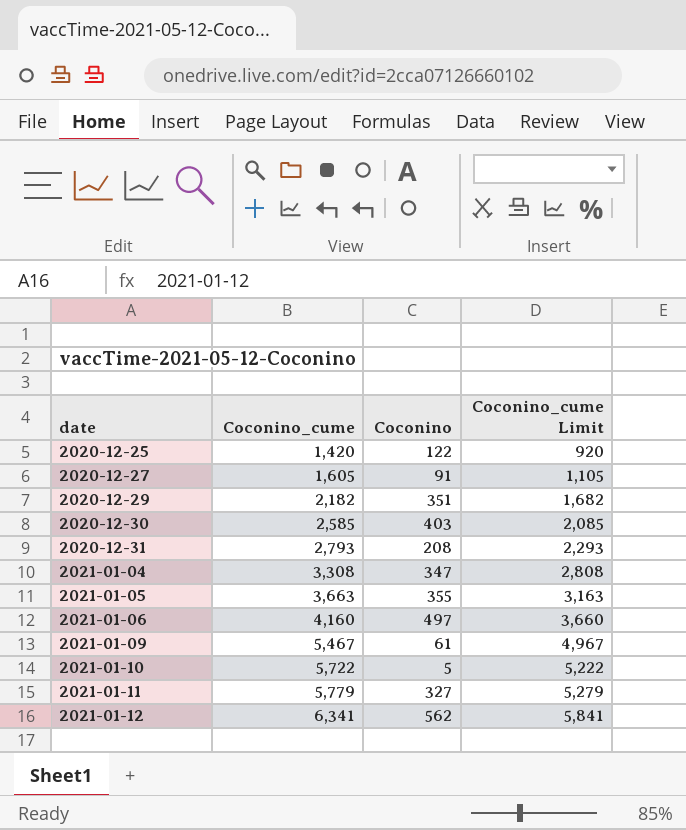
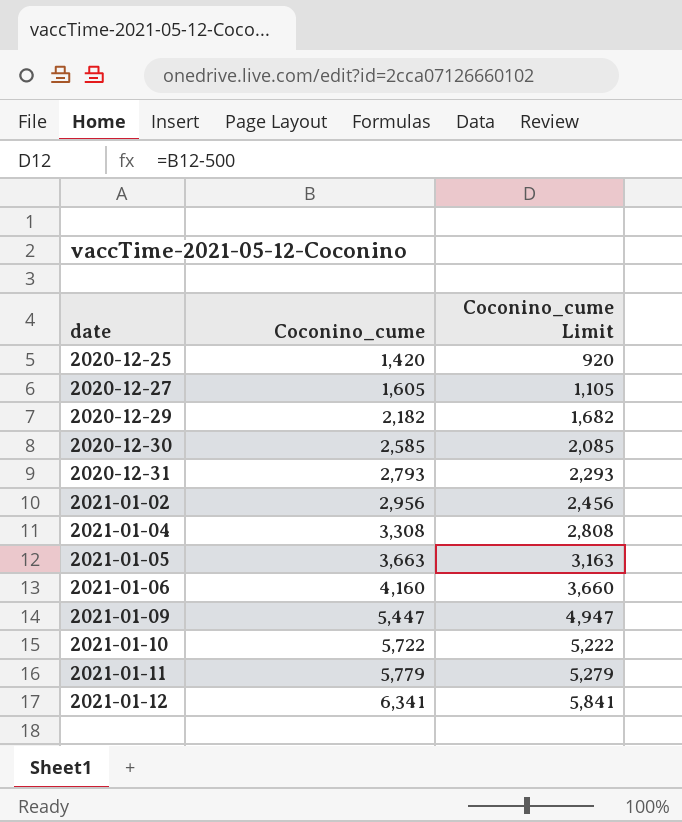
column Coconino | position: 3 -> none
row 2021-01-02: none -> 2,956 | 2,456
2021-01-09 | Coconino_cume: 5,467 -> 5,447
2021-01-09 | Coconino_cume Limit: 4,967 -> 4,947

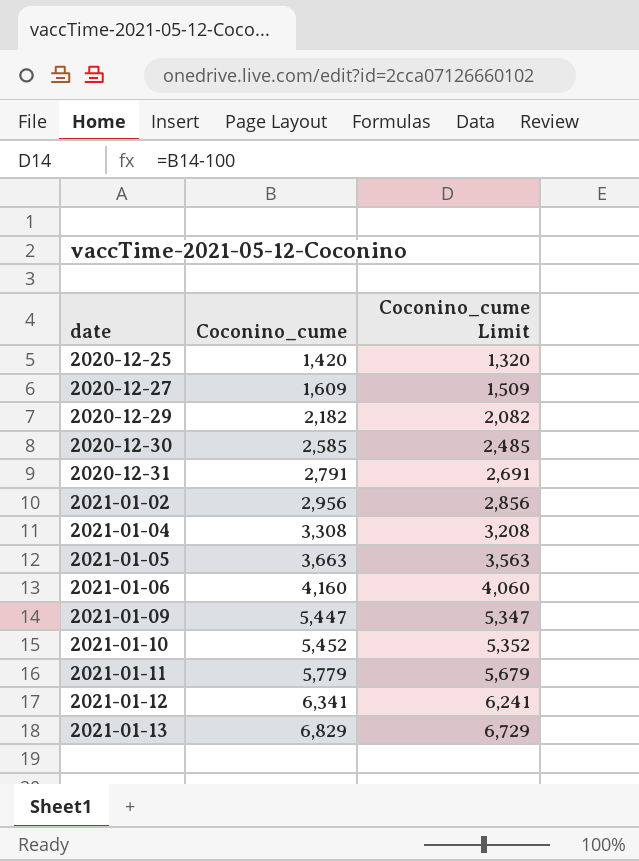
column Coconino_cume Limit | formula: [Coconino_cume] - 500 -> [Coconino_cume] - 100
2020-12-27 | Coconino_cume: 1,605 -> 1,609
2020-12-31 | Coconino_cume: 2,793 -> 2,791
2021-01-10 | Coconino_cume: 5,722 -> 5,452
row 2021-01-13: none -> 6,829 | 6,729

